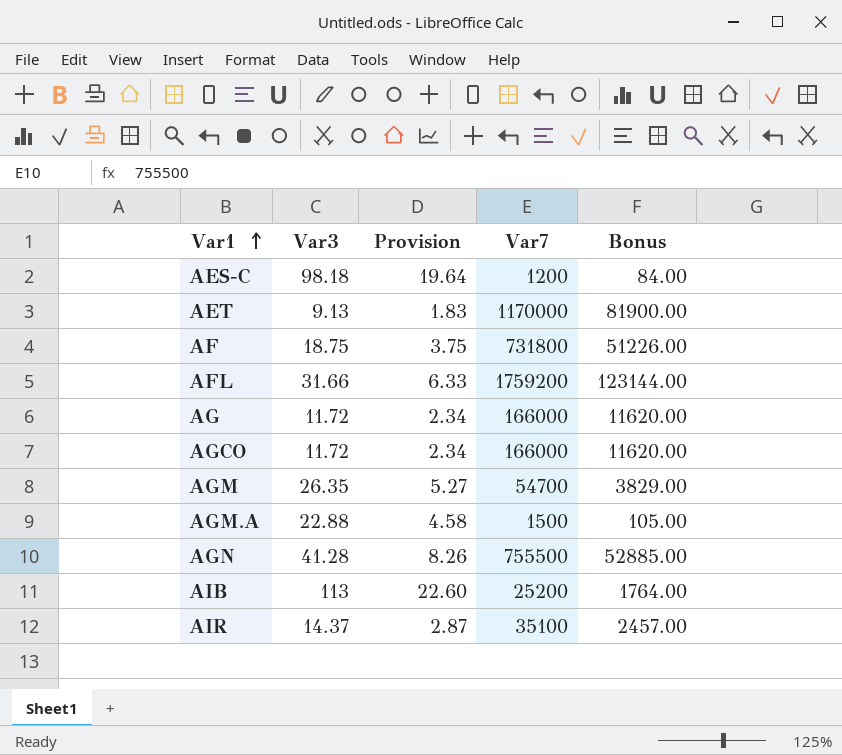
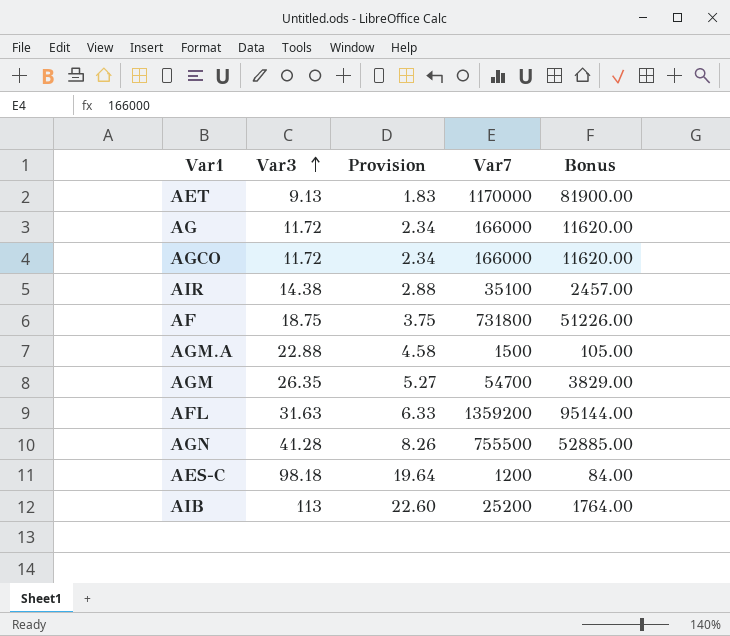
row order: Var1 ascending -> Var3 ascending
AIR | Var3: 14.37 -> 14.38
AIR | Provision: 2.87 -> 2.88
AFL | Var3: 31.66 -> 31.63
AFL | Var7: 1759200 -> 1359200
AFL | Bonus: 123144.00 -> 95144.00

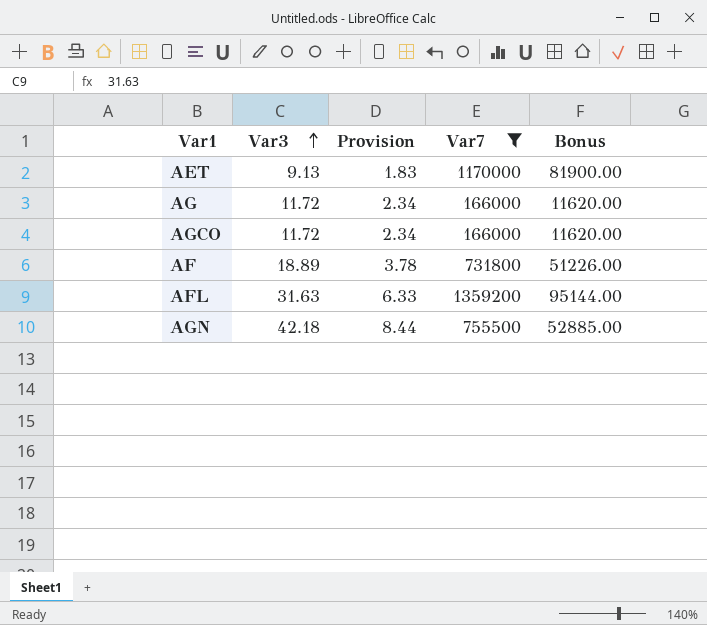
filter: none -> Var7 >= 166000
AF | Var3: 18.75 -> 18.89
AF | Provision: 3.75 -> 3.78
AGN | Var3: 41.28 -> 42.18
AGN | Provision: 8.26 -> 8.44

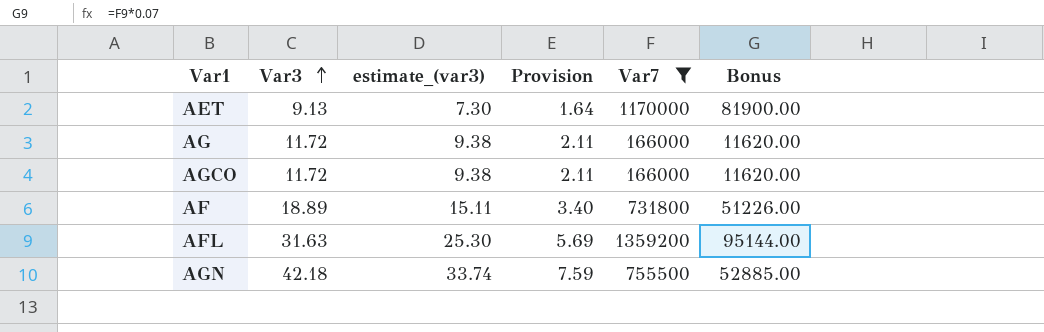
column estimate_(var3) | formula: none -> [Var3] * 0.8
column Provision | formula: [Var3] * 0.2 -> [Var3] * 0.18

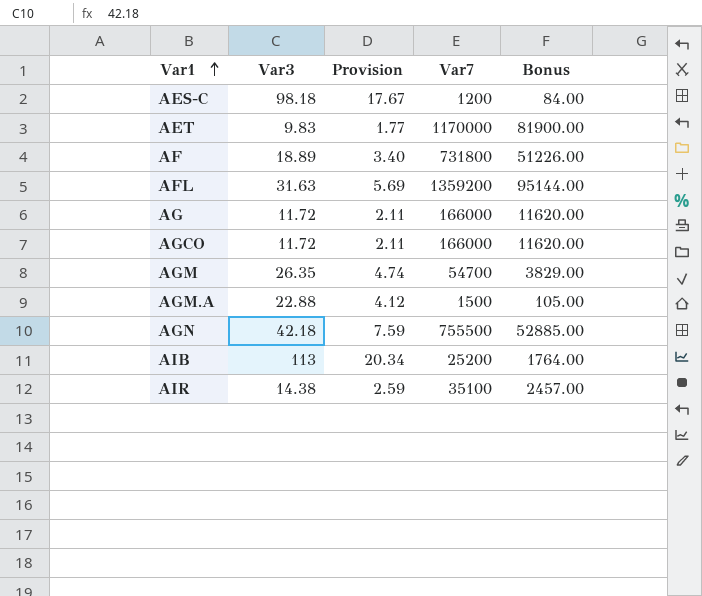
filter: Var7 >= 166000 -> none
row order: Var3 ascending -> Var1 ascending
column estimate_(var3) | formula: [Var3] * 0.8 -> none
AET | Var3: 9.13 -> 9.83
AET | Provision: 1.64 -> 1.77

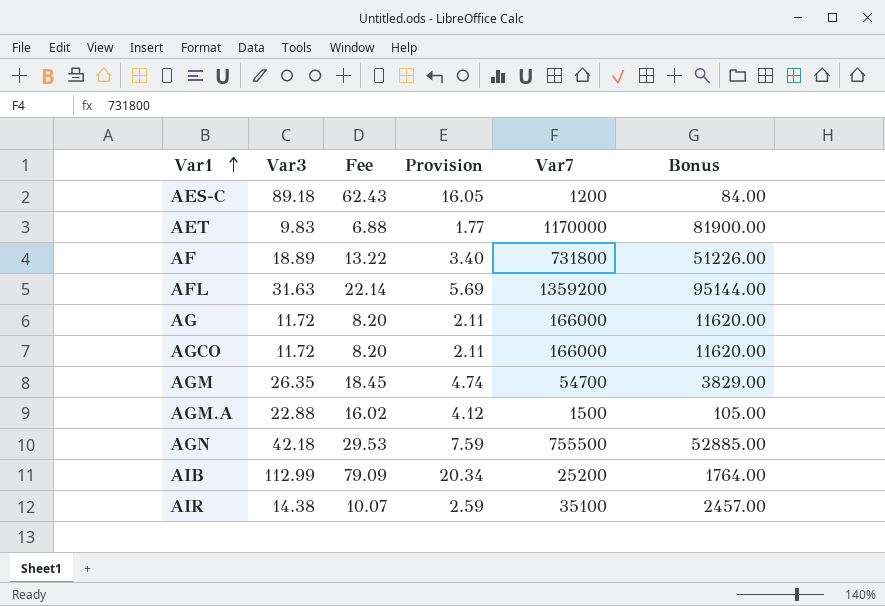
column Fee | formula: none -> [Var3] * 0.7
AES-C | Var3: 98.18 -> 89.18
AES-C | Provision: 17.67 -> 16.05
AIB | Var3: 113 -> 112.99

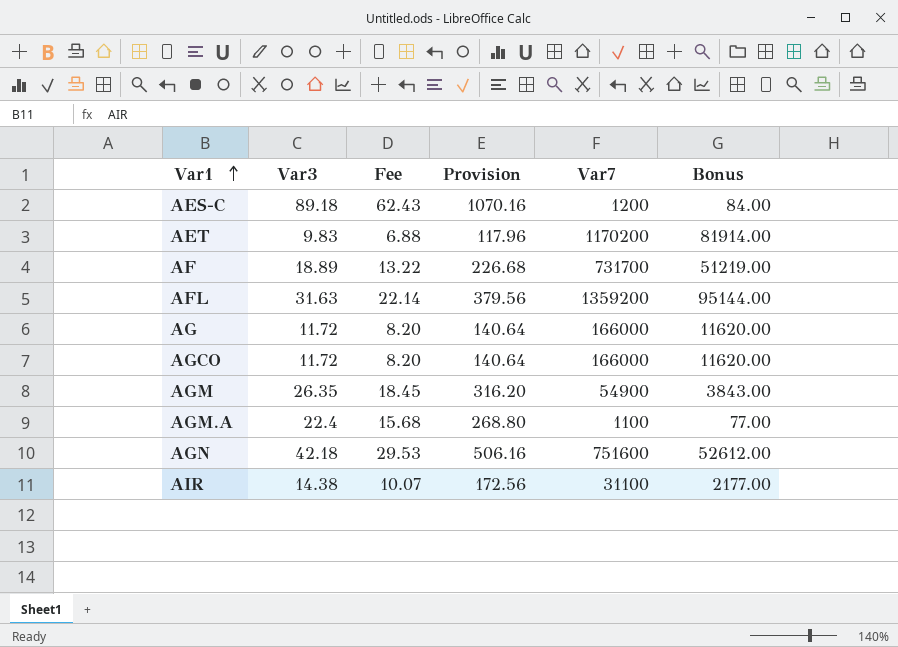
column Provision | formula: [Var3] * 0.18 -> [Var3] * 12
row AIB: 112.99 | 79.09 | 20.34 | 25200 | 1764.00 -> none
AET | Var7: 1170000 -> 1170200
AET | Bonus: 81900.00 -> 81914.00
AF | Var7: 731800 -> 731700
AF | Bonus: 51226.00 -> 51219.00
AGM | Var7: 54700 -> 54900
AGM | Bonus: 3829.00 -> 3843.00
AGM.A | Var3: 22.88 -> 22.4
AGM.A | Fee: 16.02 -> 15.68
AGM.A | Var7: 1500 -> 1100
AGM.A | Bonus: 105.00 -> 77.00
AGN | Var7: 755500 -> 751600
AGN | Bonus: 52885.00 -> 52612.00
AIR | Var7: 35100 -> 31100
AIR | Bonus: 2457.00 -> 2177.00

